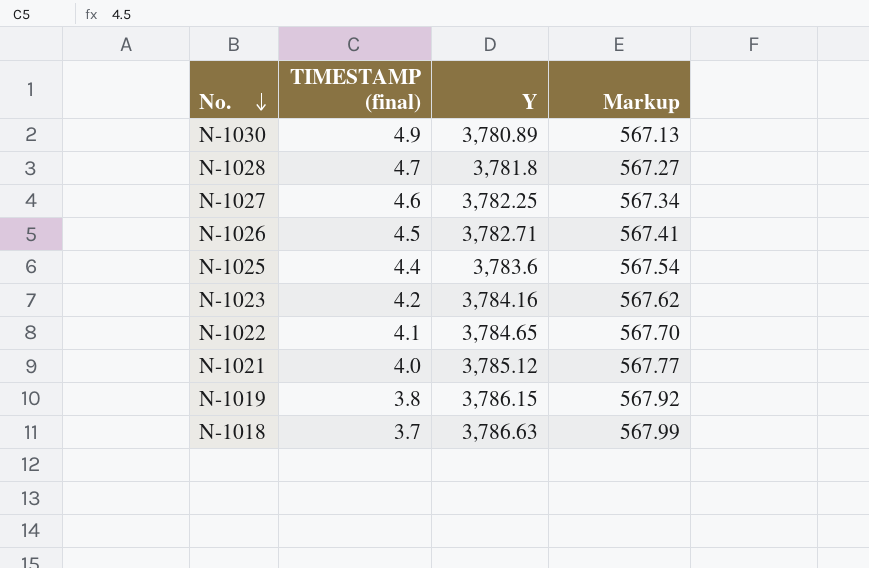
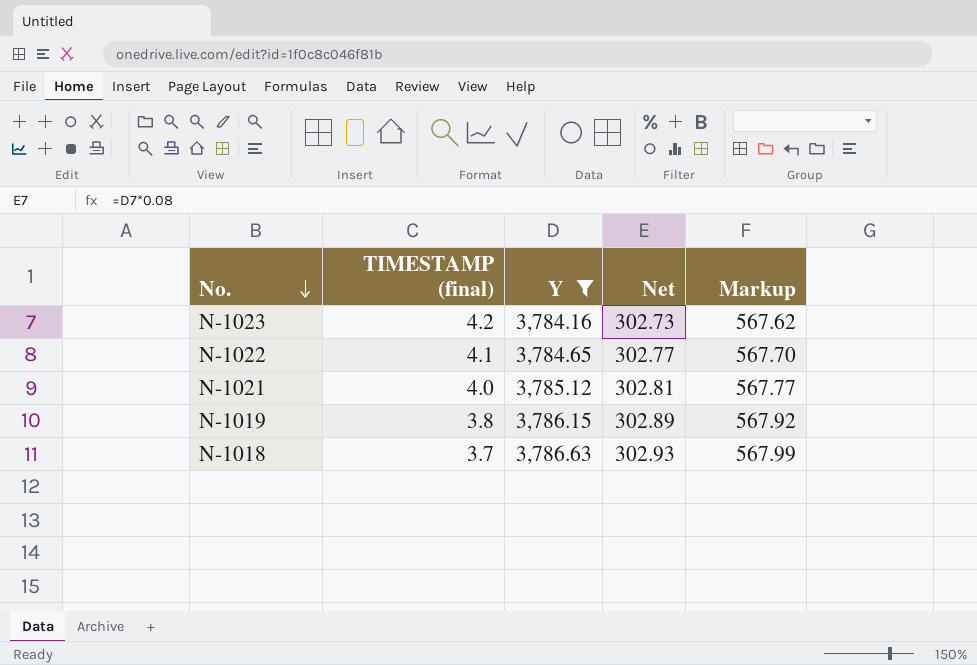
filter: none -> Y >= 3,784.16
column Net | formula: none -> [Y] * 0.08

